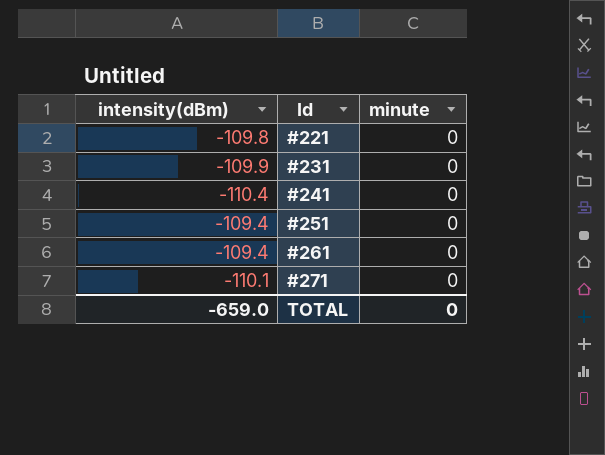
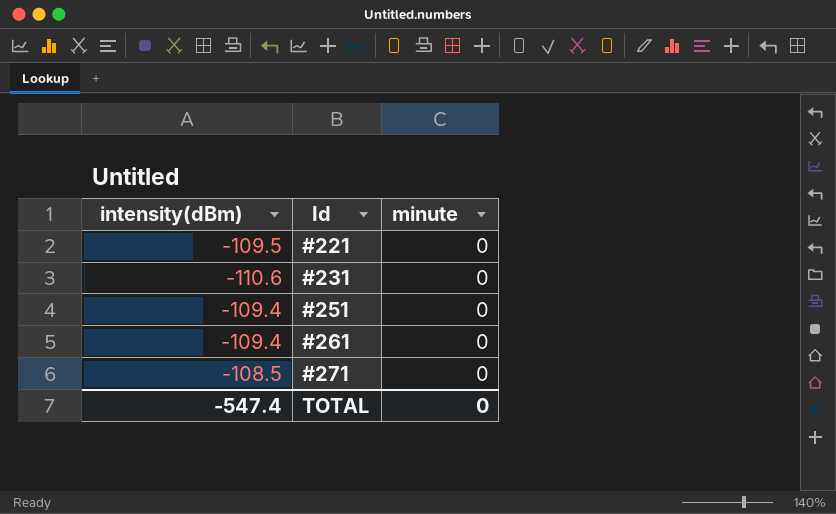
row #241: -110.4 | 0 -> none
#221 | intensity(dBm): -109.8 -> -109.5
#231 | intensity(dBm): -109.9 -> -110.6
#271 | intensity(dBm): -110.1 -> -108.5
TOTAL | intensity(dBm): -659.0 -> -547.4

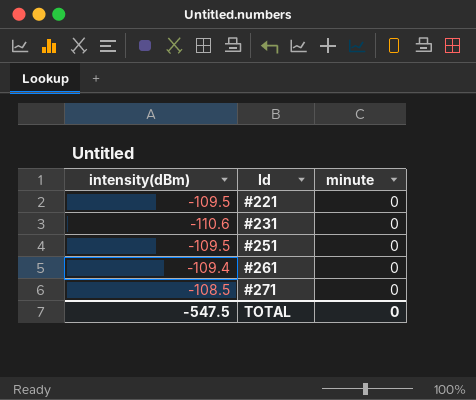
#251 | intensity(dBm): -109.4 -> -109.5
TOTAL | intensity(dBm): -547.4 -> -547.5

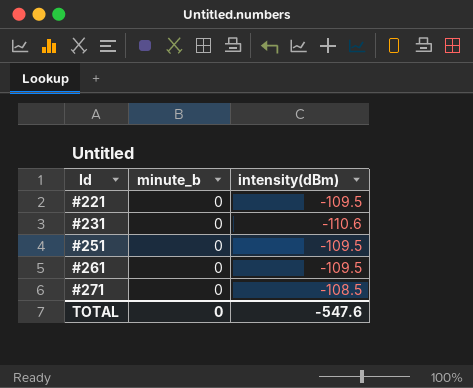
column name: minute -> minute_b
column intensity(dBm) | position: 1 -> 3
#261 | intensity(dBm): -109.4 -> -109.5
TOTAL | intensity(dBm): -547.5 -> -547.6

